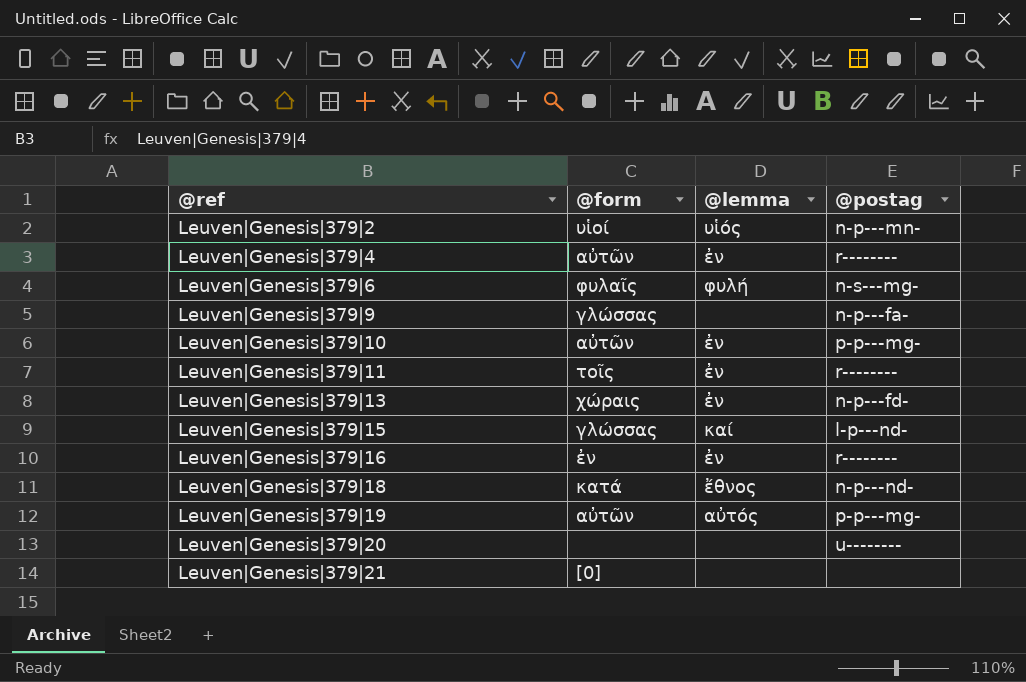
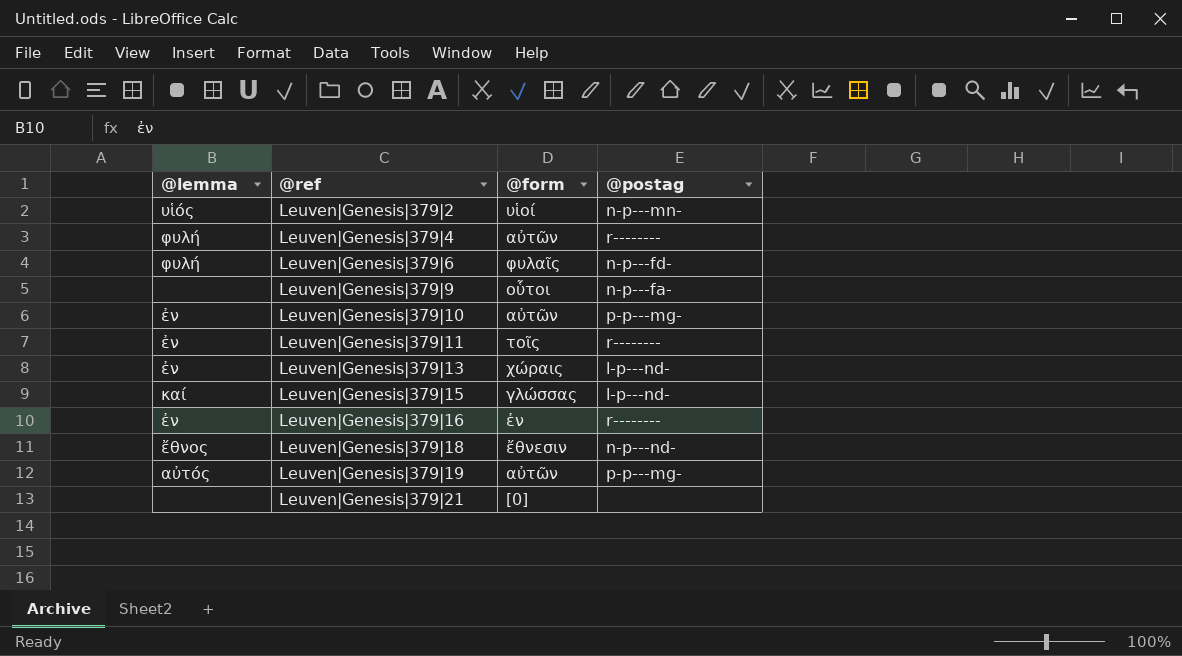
column @lemma | position: 3 -> 1
row Leuven|Genesis|379|20: none | none | u-------- -> none
Leuven|Genesis|379|4 | @lemma: ἐν -> φυλή
Leuven|Genesis|379|6 | @postag: n-s---mg- -> n-p---fd-
Leuven|Genesis|379|9 | @form: γλώσσας -> οὗτοι
Leuven|Genesis|379|13 | @postag: n-p---fd- -> l-p---nd-
Leuven|Genesis|379|18 | @form: κατά -> ἔθνεσιν

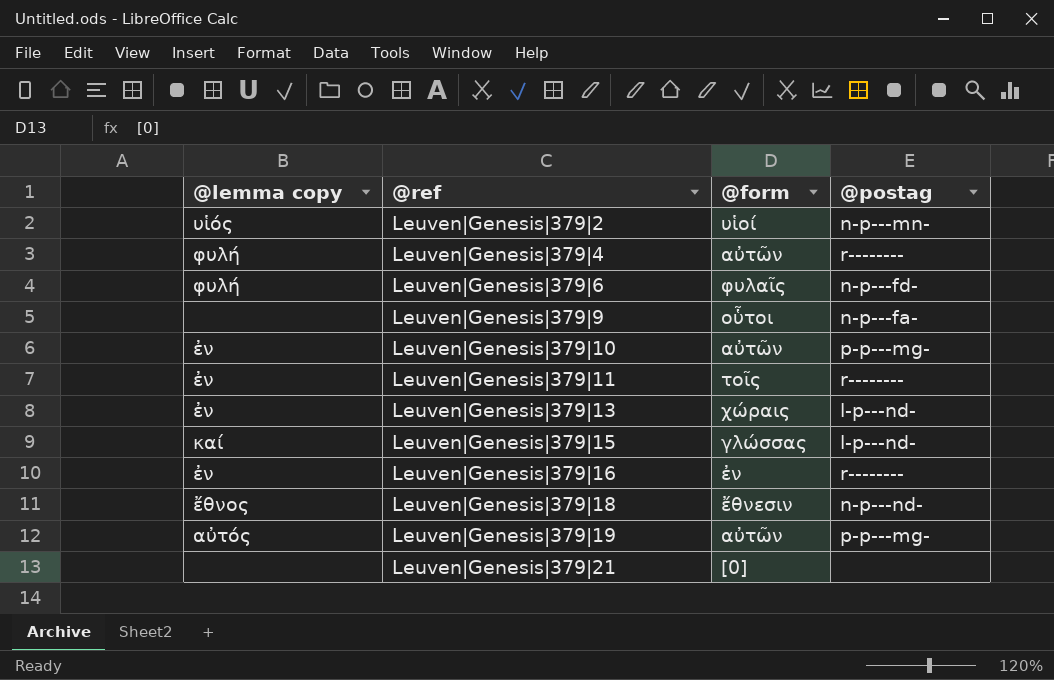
column name: @lemma -> @lemma copy

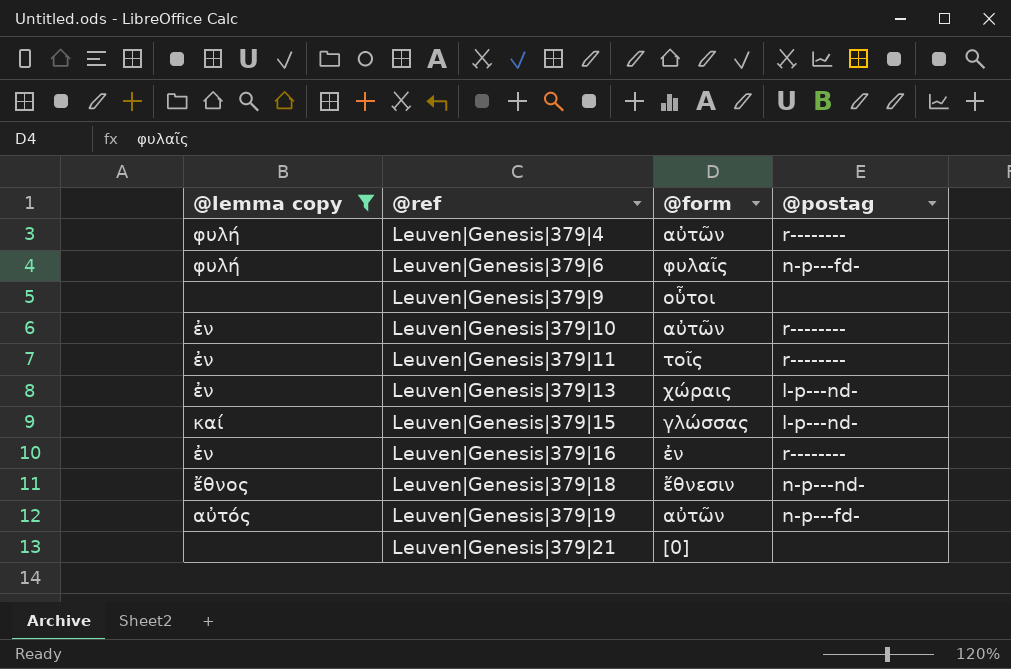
filter: none -> @lemma copy != υἱός
Leuven|Genesis|379|9 | @postag: n-p---fa- -> none
Leuven|Genesis|379|10 | @postag: p-p---mg- -> r--------
Leuven|Genesis|379|19 | @postag: p-p---mg- -> n-p---fd-

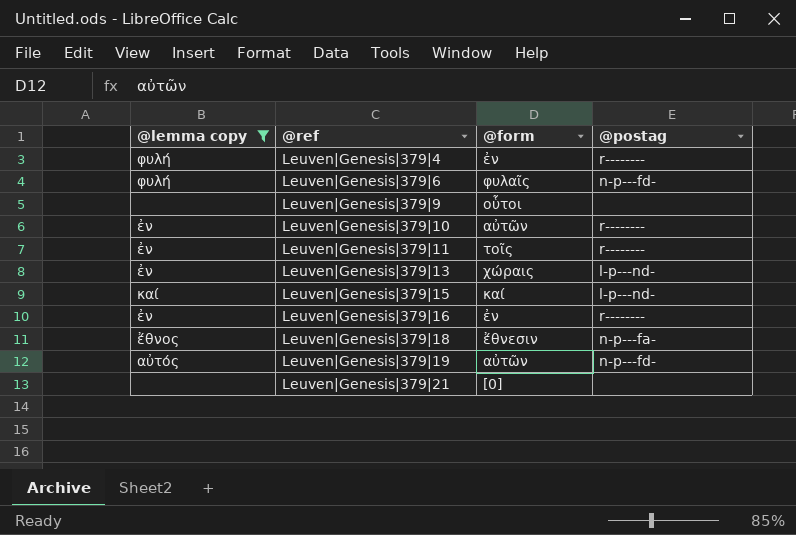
Leuven|Genesis|379|4 | @form: αὐτῶν -> ἐν
Leuven|Genesis|379|15 | @form: γλώσσας -> καί
Leuven|Genesis|379|18 | @postag: n-p---nd- -> n-p---fa-

